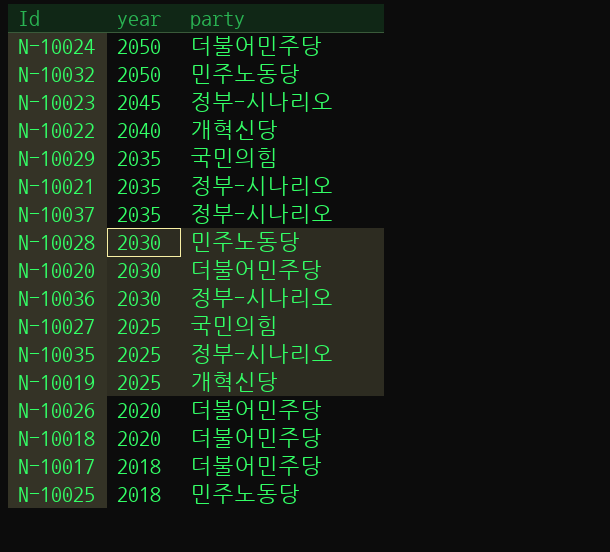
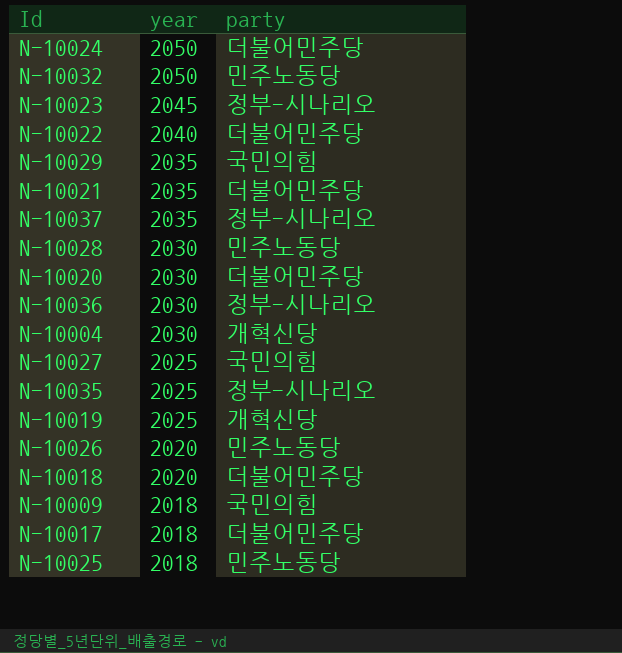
N-10022 | party: 개혁신당 -> 더불어민주당
N-10021 | party: 정부-시나리오 -> 더불어민주당
row N-10004: none -> 2030 | 개혁신당
N-10026 | party: 더불어민주당 -> 민주노동당
row N-10009: none -> 2018 | 국민의힘

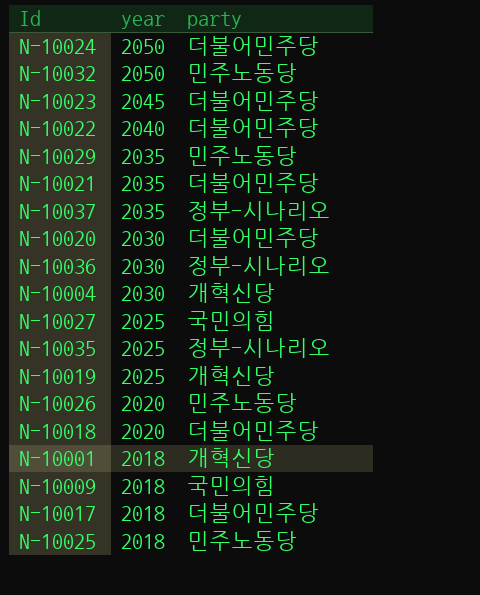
row N-10028: 2030 | 민주노동당 -> none
N-10023 | party: 정부-시나리오 -> 더불어민주당
N-10029 | party: 국민의힘 -> 민주노동당
row N-10001: none -> 2018 | 개혁신당

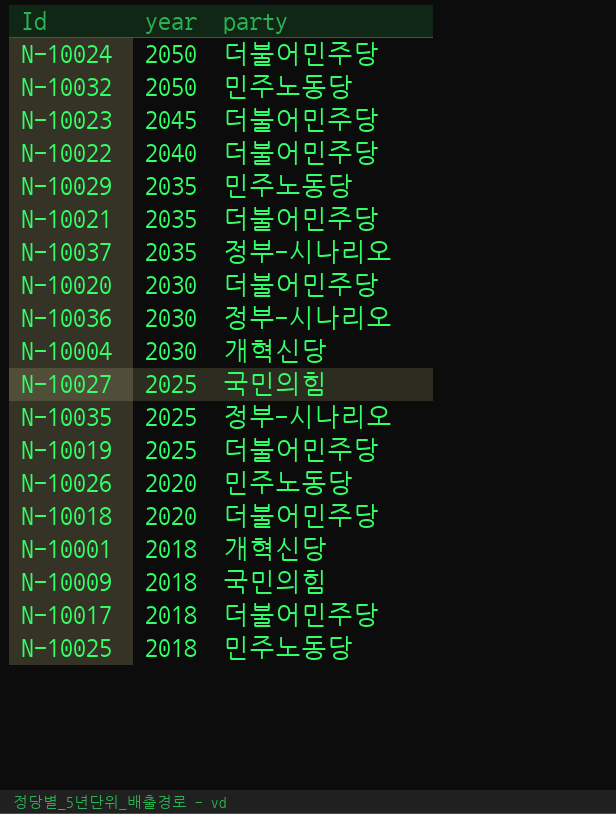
N-10019 | party: 개혁신당 -> 더불어민주당

